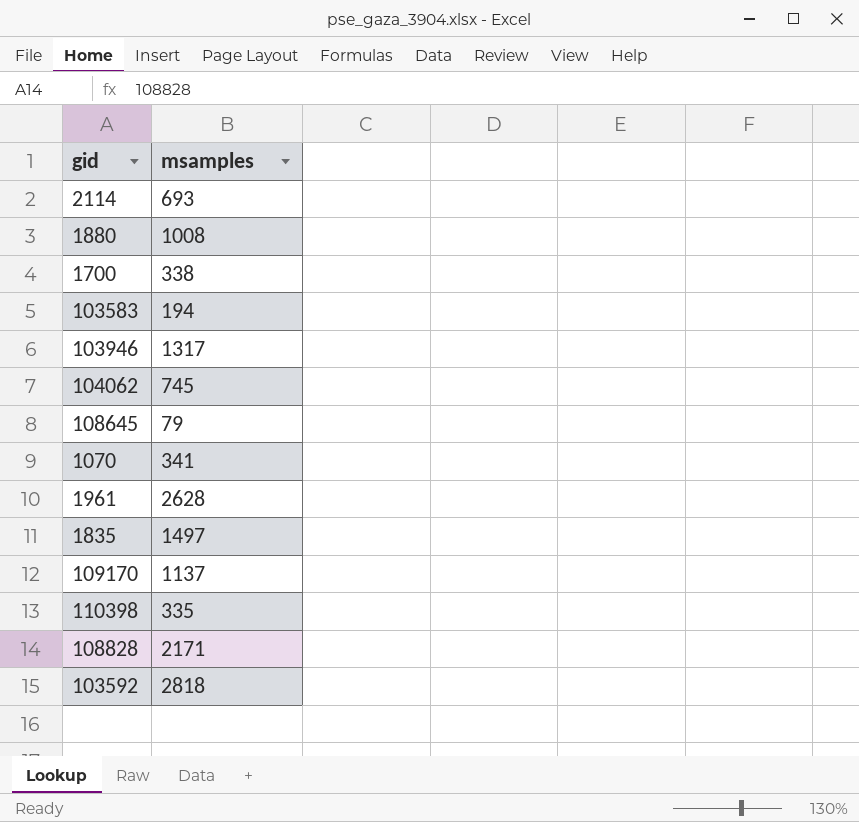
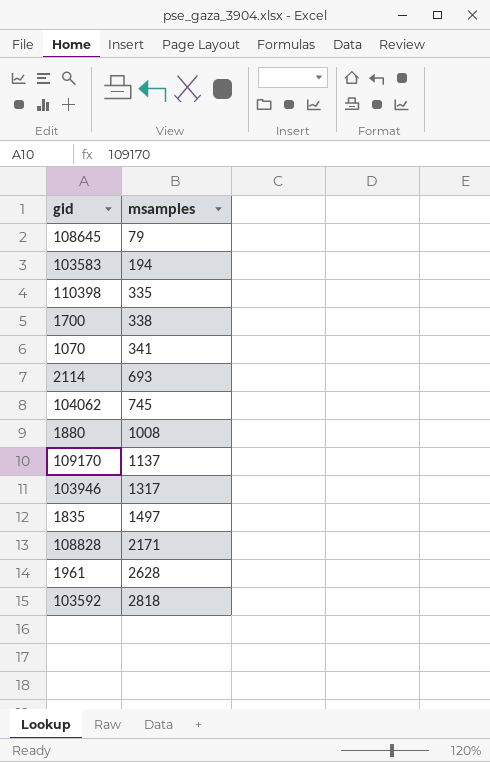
row order: none -> msamples ascending

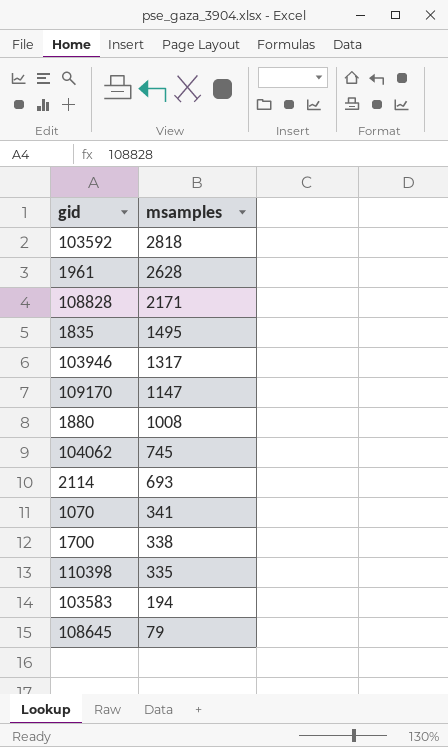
row order: msamples ascending -> msamples descending
1835 | msamples: 1497 -> 1495
109170 | msamples: 1137 -> 1147

